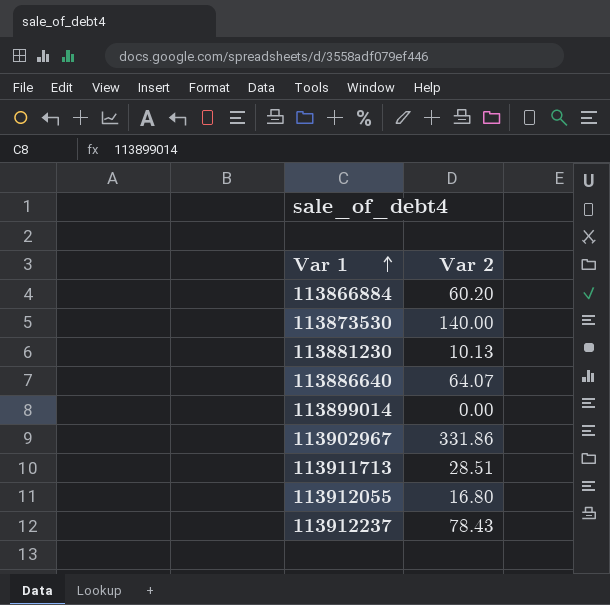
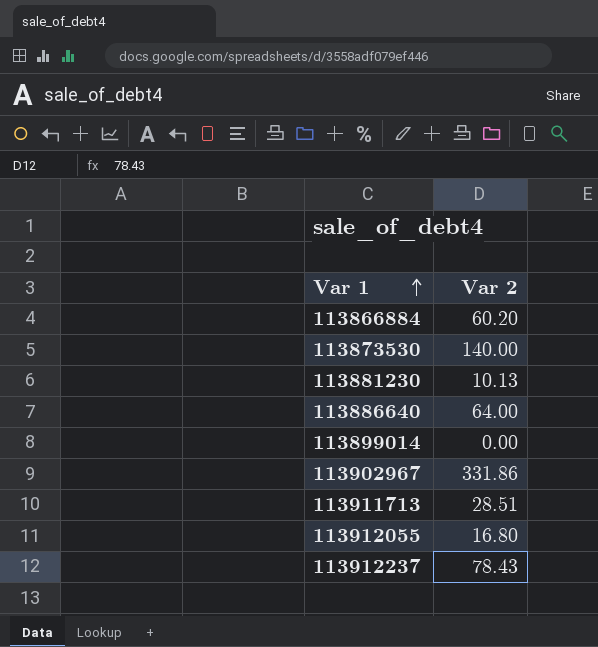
113886640 | Var 2: 64.07 -> 64.00

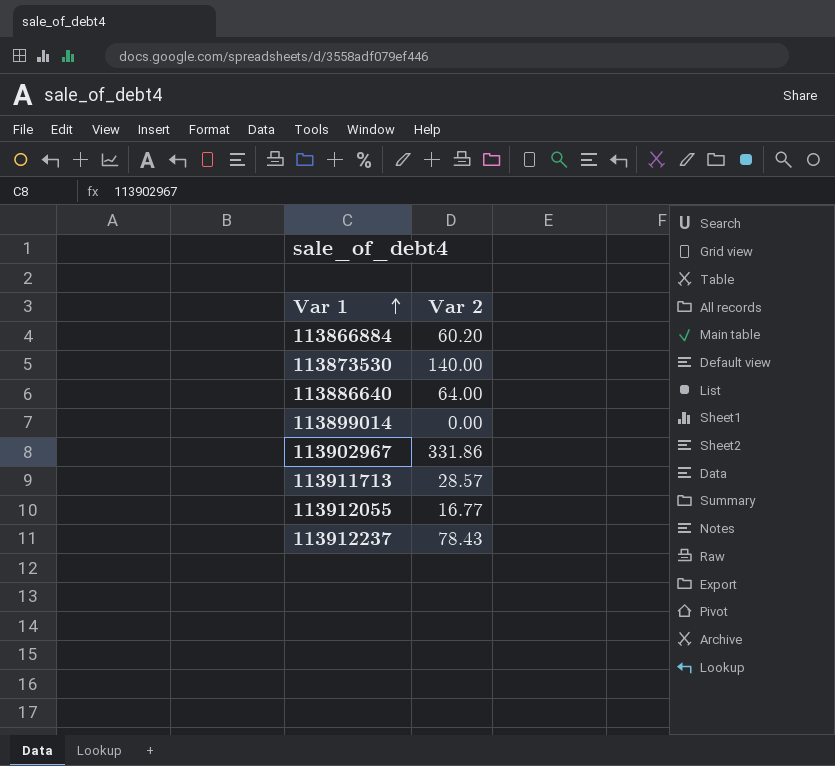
row 113881230: 10.13 -> none
113911713 | Var 2: 28.51 -> 28.57
113912055 | Var 2: 16.80 -> 16.77

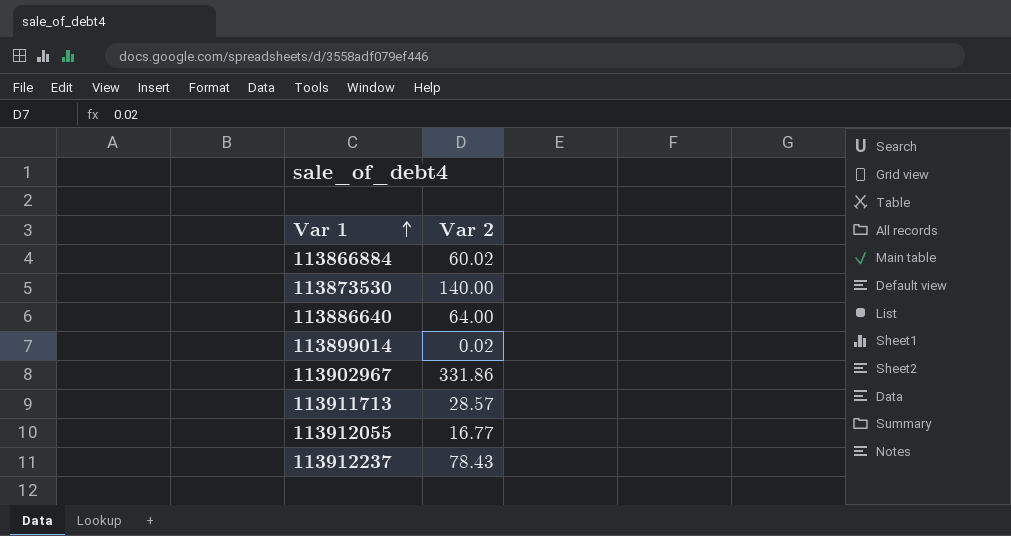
113866884 | Var 2: 60.20 -> 60.02
113899014 | Var 2: 0.00 -> 0.02

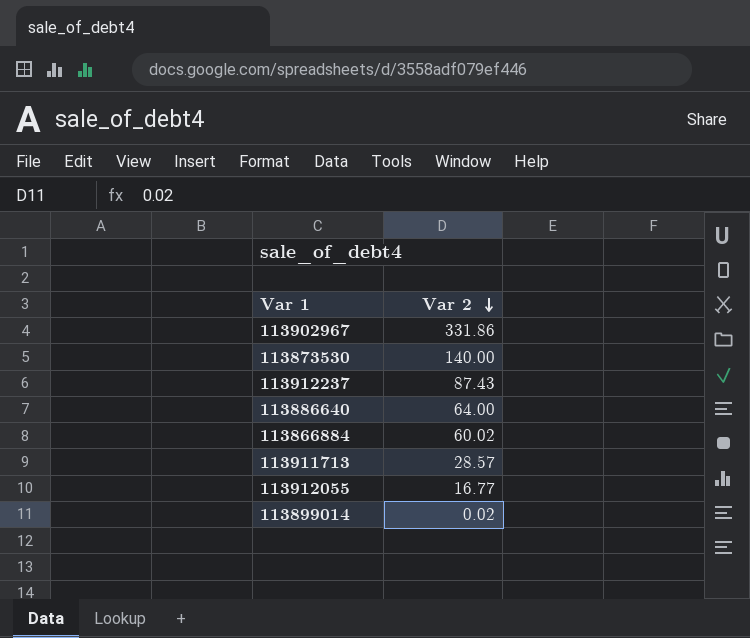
row order: Var 1 ascending -> Var 2 descending
113912237 | Var 2: 78.43 -> 87.43

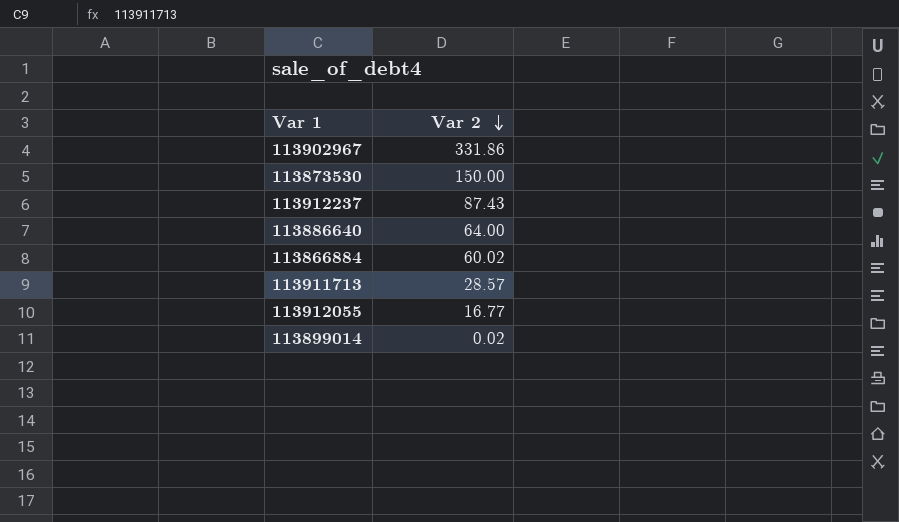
113873530 | Var 2: 140.00 -> 150.00

